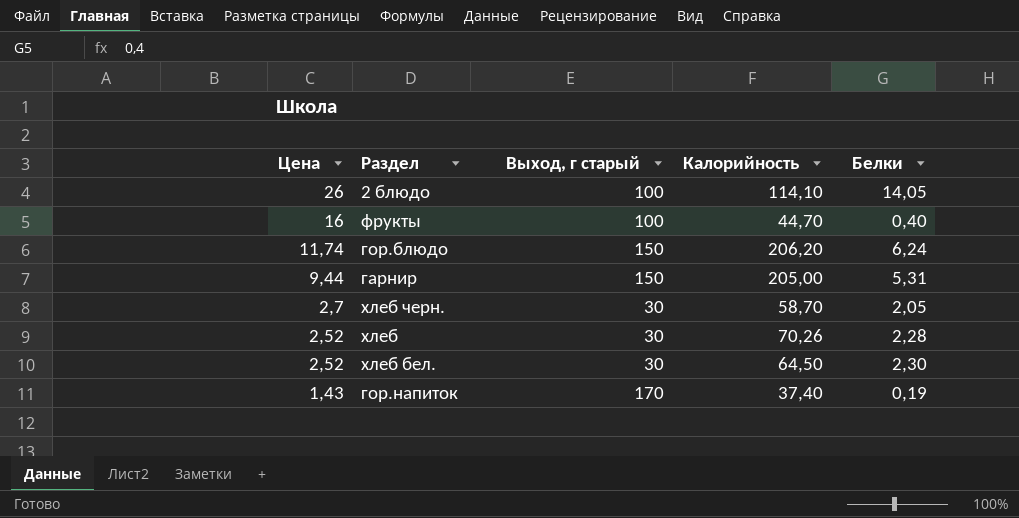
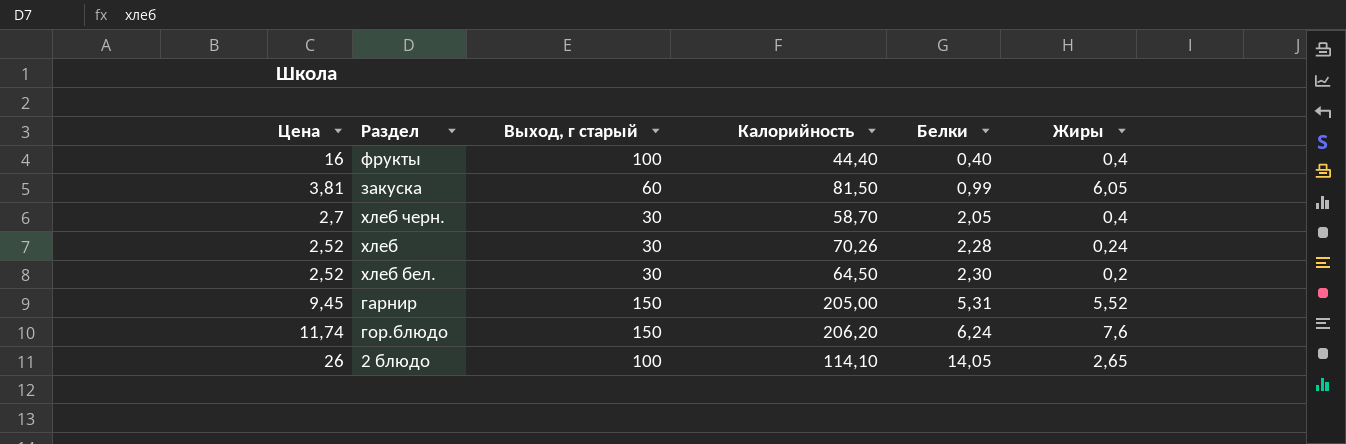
row order: Цена descending -> Белки ascending
column Жиры | position: none -> 6
row гор.напиток: 1,43 | 170 | 37,40 | 0,19 -> none
фрукты | Калорийность: 44,70 -> 44,40
row закуска: none -> 3,81 | 60 | 81,50 | 0,99 | 6,05
гарнир | Цена: 9,44 -> 9,45

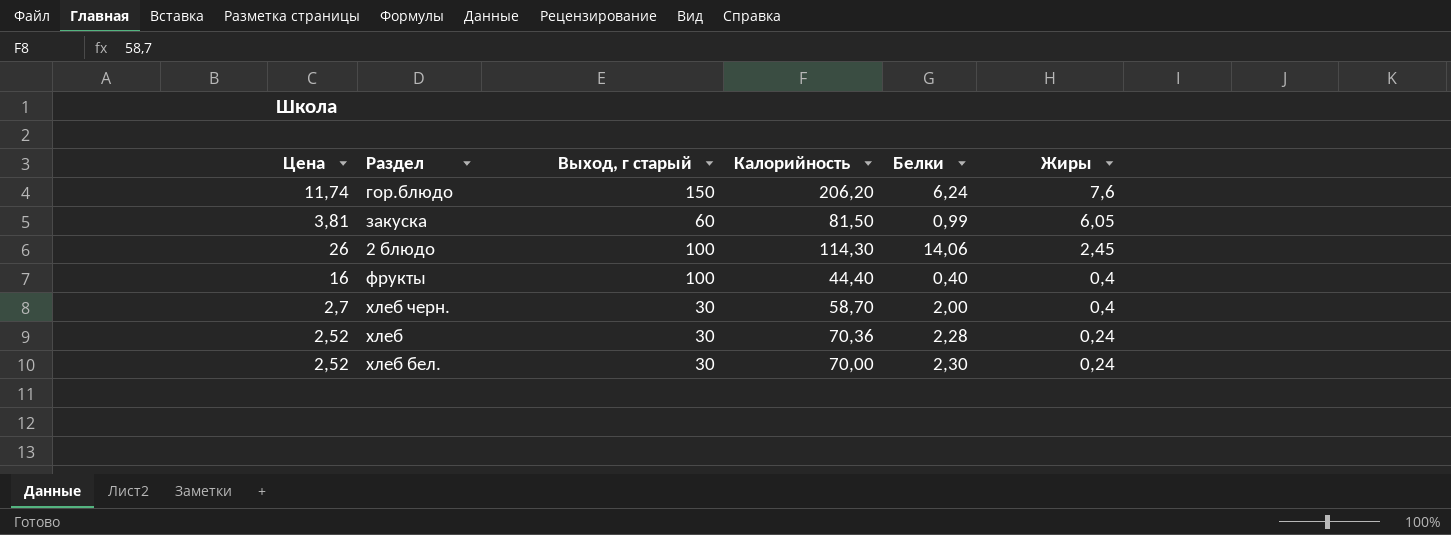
row order: Белки ascending -> Жиры descending
row гарнир: 9,45 | 150 | 205,00 | 5,31 | 5,52 -> none
2 блюдо | Калорийность: 114,10 -> 114,30
2 блюдо | Белки: 14,05 -> 14,06
2 блюдо | Жиры: 2,65 -> 2,45
хлеб черн. | Белки: 2,05 -> 2,00
хлеб | Калорийность: 70,26 -> 70,36
хлеб бел. | Калорийность: 64,50 -> 70,00
хлеб бел. | Жиры: 0,2 -> 0,24

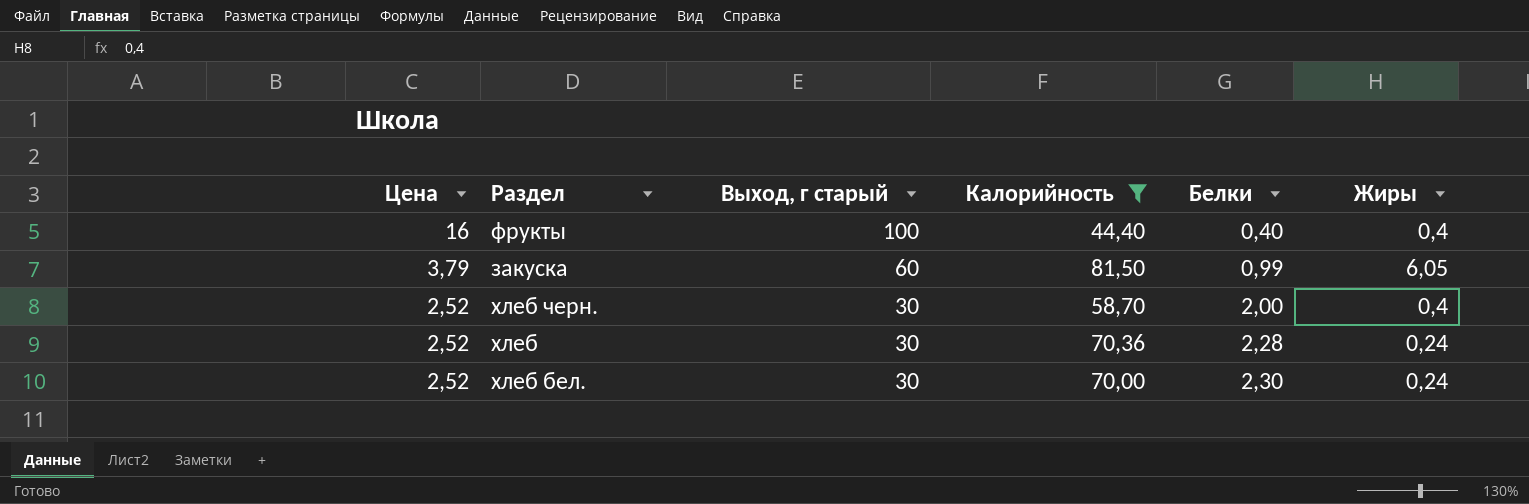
filter: none -> Калорийность <= 81,50
row order: Жиры descending -> Цена descending
закуска | Цена: 3,81 -> 3,79
хлеб черн. | Цена: 2,7 -> 2,52

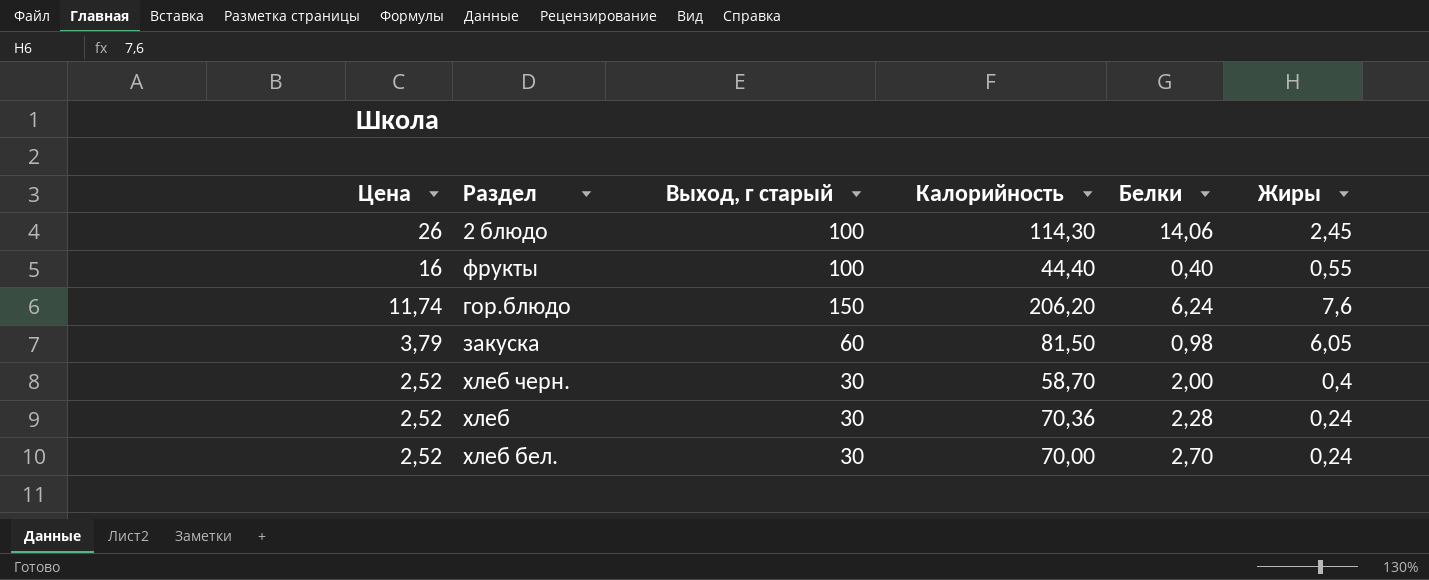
filter: Калорийность <= 81,50 -> none
фрукты | Жиры: 0,4 -> 0,55
закуска | Белки: 0,99 -> 0,98
хлеб бел. | Белки: 2,30 -> 2,70

